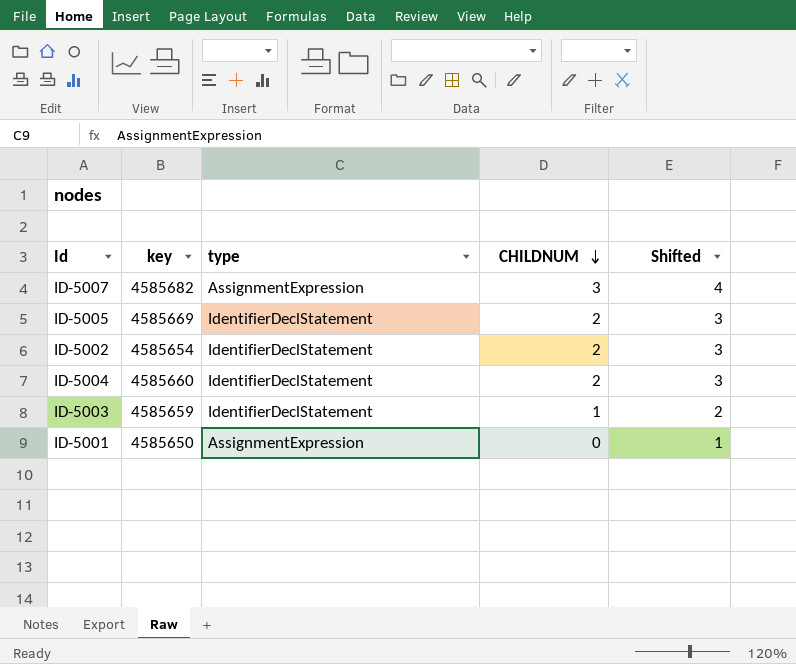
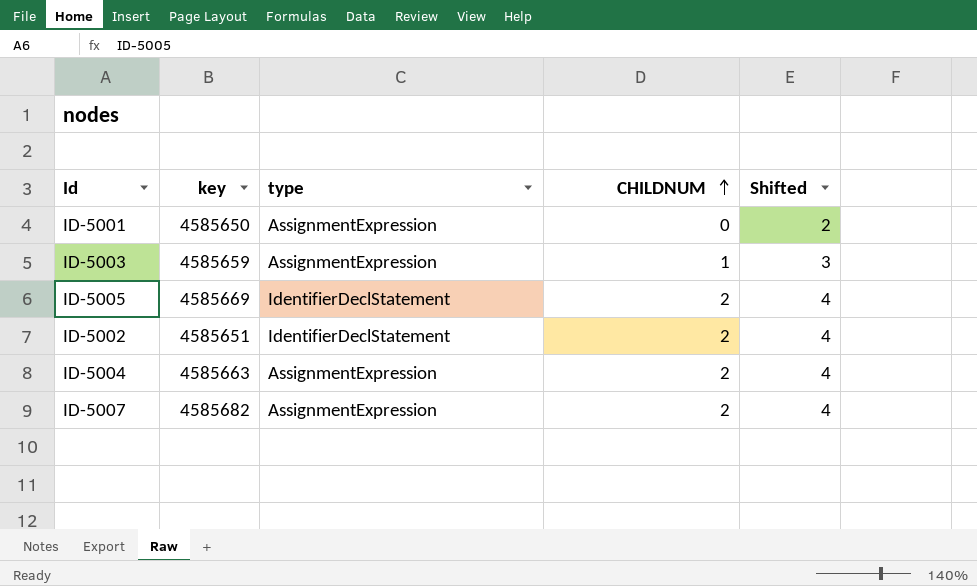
row order: CHILDNUM descending -> CHILDNUM ascending
column Shifted | formula: [CHILDNUM] + 1 -> [CHILDNUM] + 2
ID-5003 | type: IdentifierDeclStatement -> AssignmentExpression
ID-5002 | key: 4585654 -> 4585651
ID-5004 | key: 4585660 -> 4585663
ID-5004 | type: IdentifierDeclStatement -> AssignmentExpression
ID-5007 | CHILDNUM: 3 -> 2

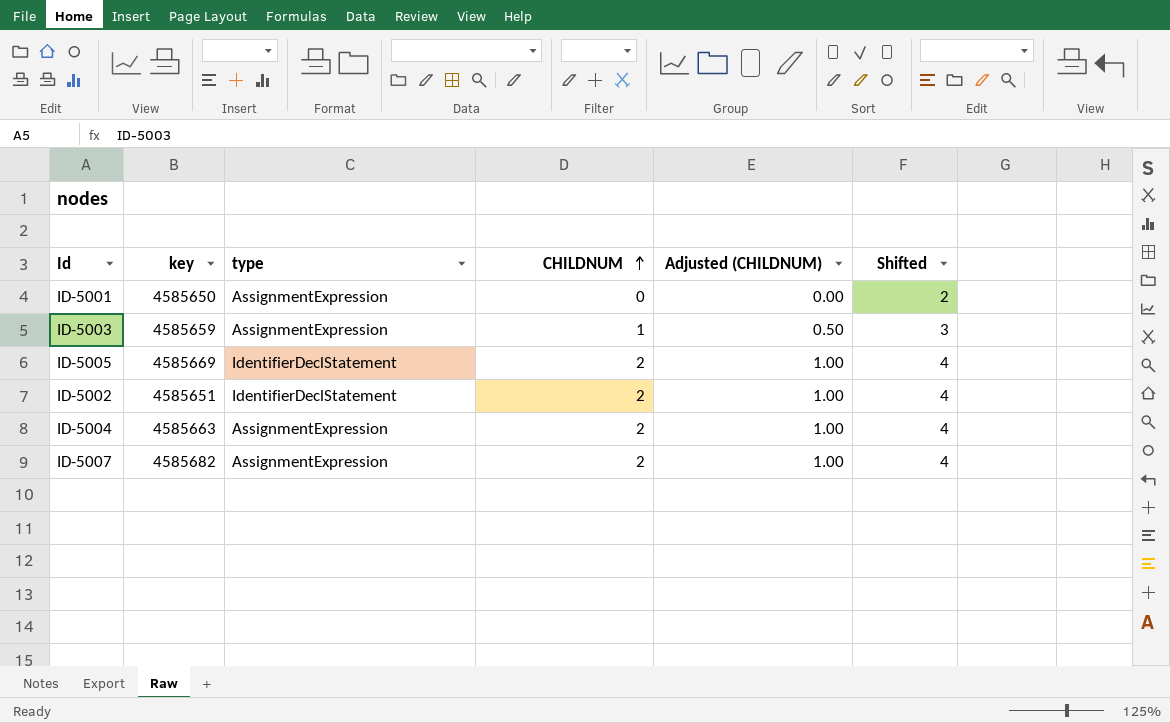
column Adjusted (CHILDNUM) | formula: none -> [CHILDNUM] * 0.5

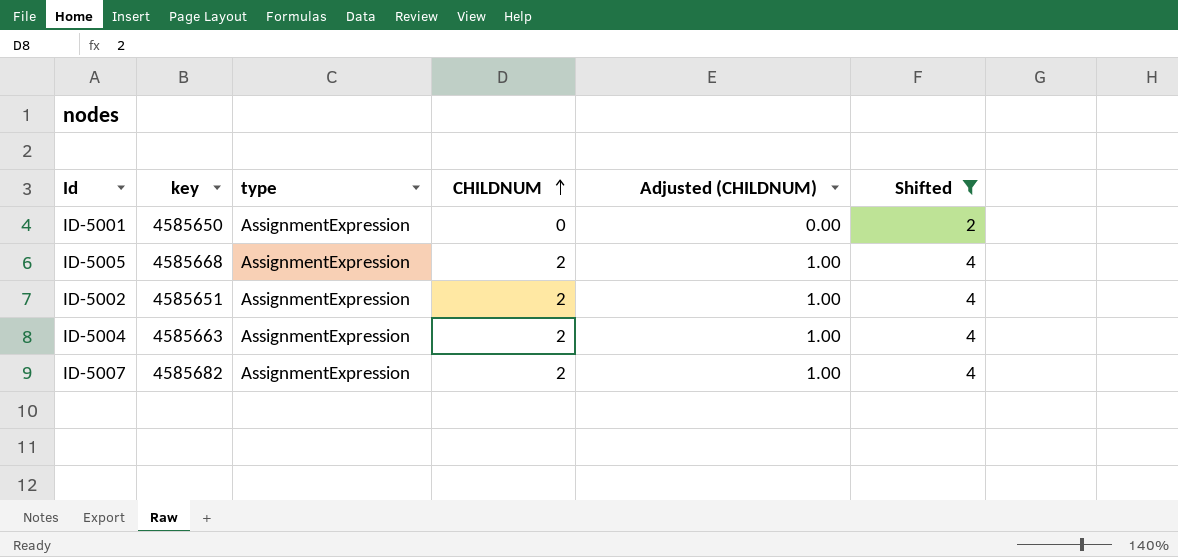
filter: none -> Shifted != 3
ID-5005 | key: 4585669 -> 4585668
ID-5005 | type: IdentifierDeclStatement -> AssignmentExpression
ID-5002 | type: IdentifierDeclStatement -> AssignmentExpression

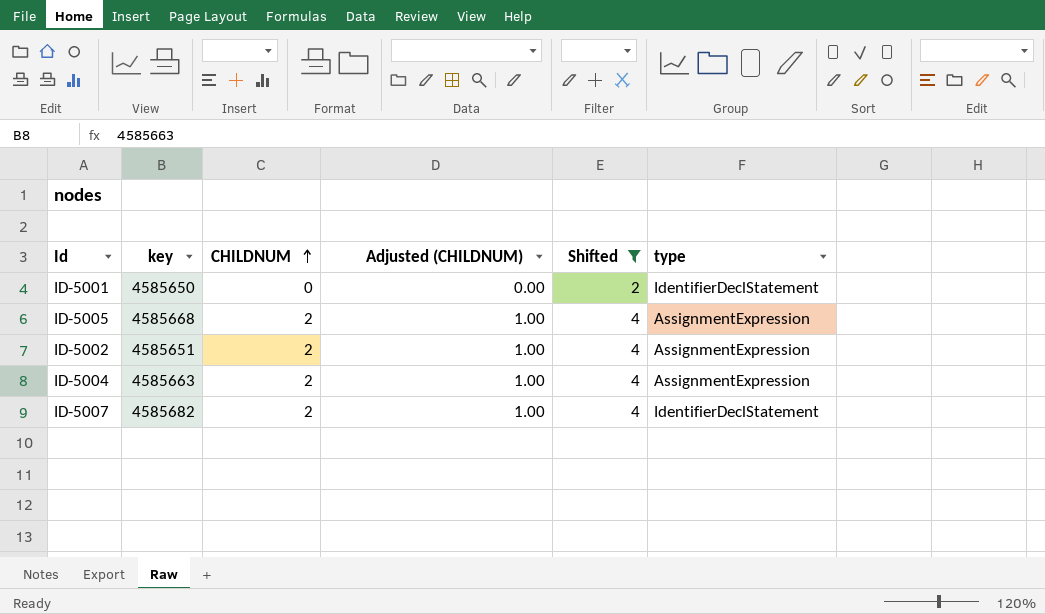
column type | position: 3 -> 6
ID-5001 | type: AssignmentExpression -> IdentifierDeclStatement
ID-5007 | type: AssignmentExpression -> IdentifierDeclStatement

